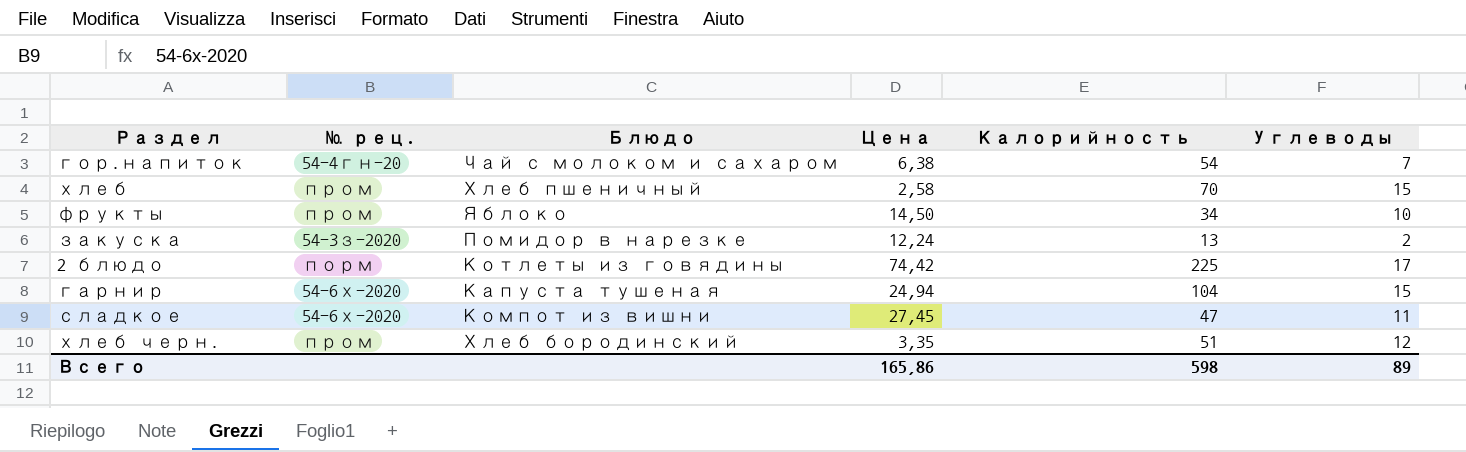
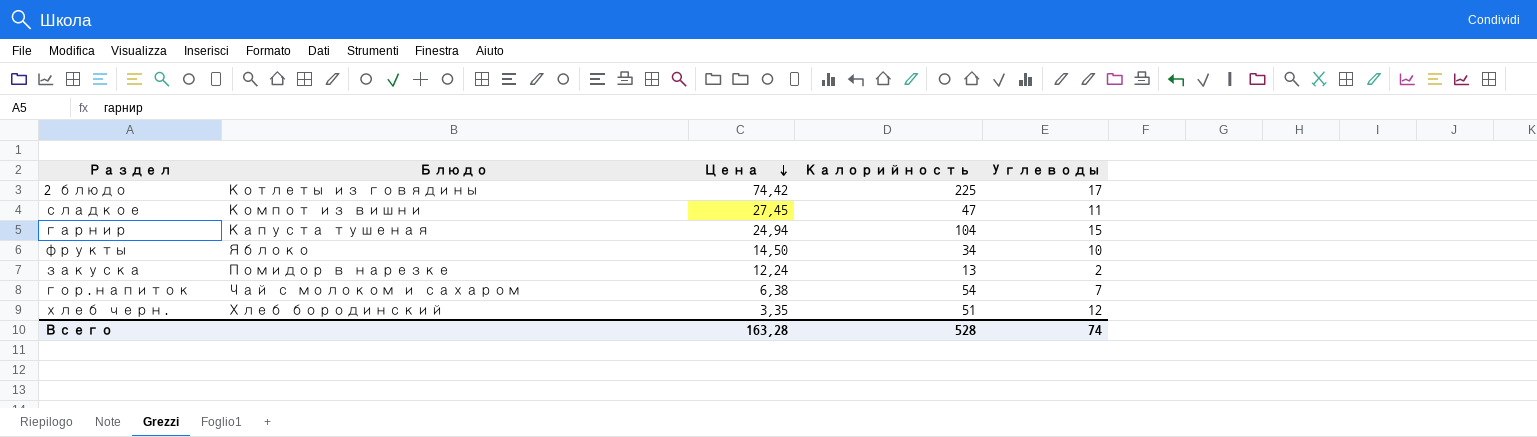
row order: none -> Цена descending
column № рец. | position: 2 -> none
row хлеб: пром | Хлеб пшеничный | 2,58 | 70 | 15 -> none
Всего | Цена: 165,86 -> 163,28
Всего | Калорийность: 598 -> 528
Всего | Углеводы: 89 -> 74

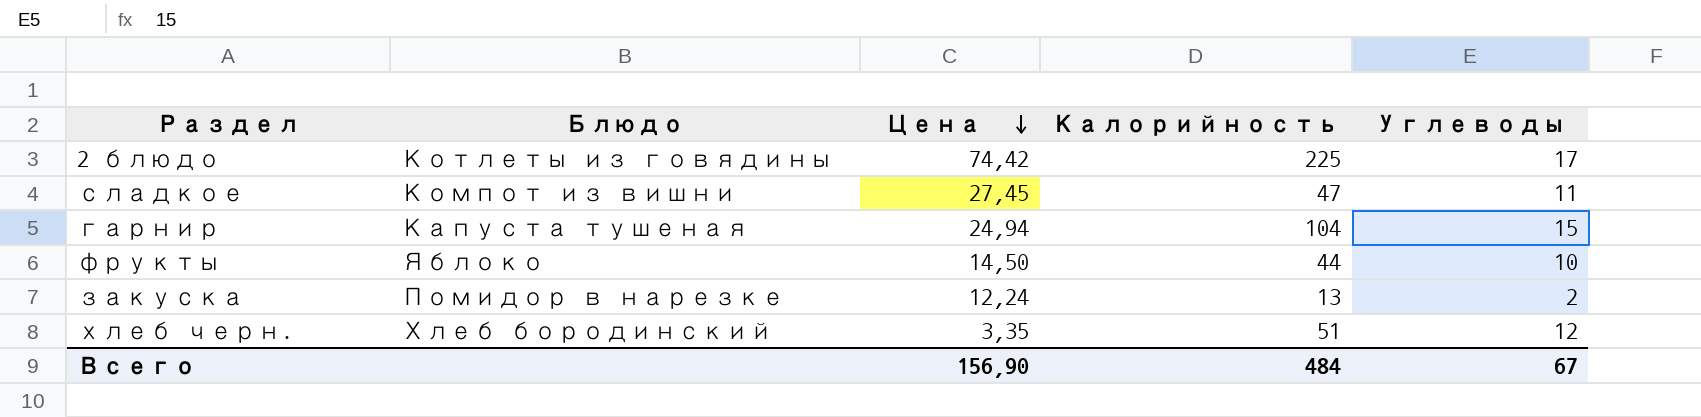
row гор.напиток: Чай с молоком и сахаром | 6,38 | 54 | 7 -> none
фрукты | Калорийность: 34 -> 44
Всего | Цена: 163,28 -> 156,90
Всего | Калорийность: 528 -> 484
Всего | Углеводы: 74 -> 67

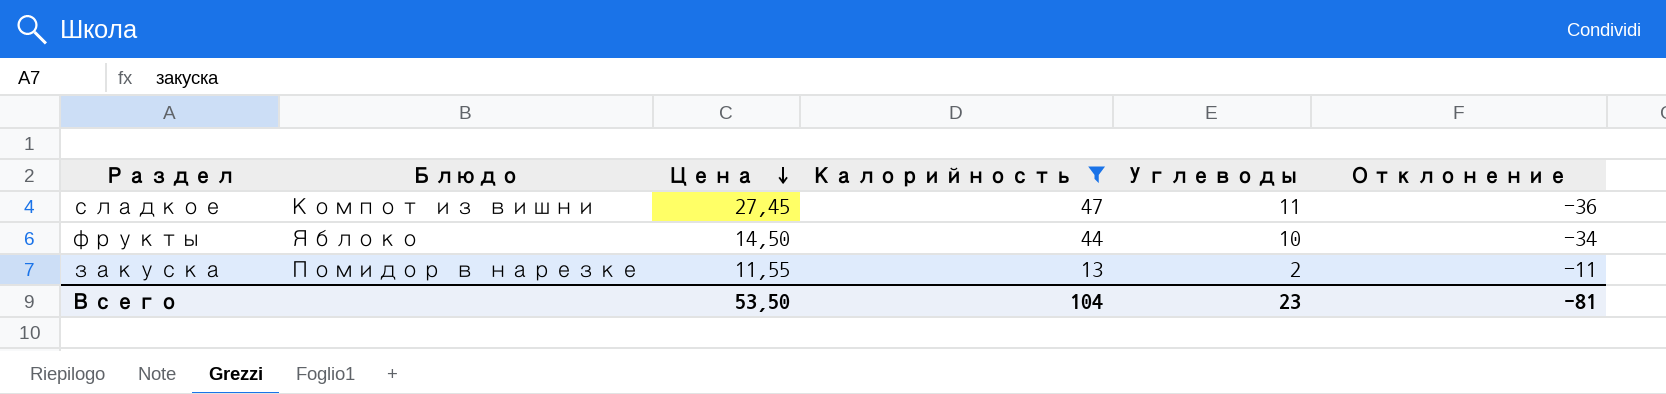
filter: none -> Калорийность <= 47
column Отклонение | formula: none -> [Углеводы] - [Калорийность]
закуска | Цена: 12,24 -> 11,55
Всего | Цена: 156,90 -> 53,50
Всего | Калорийность: 484 -> 104
Всего | Углеводы: 67 -> 23

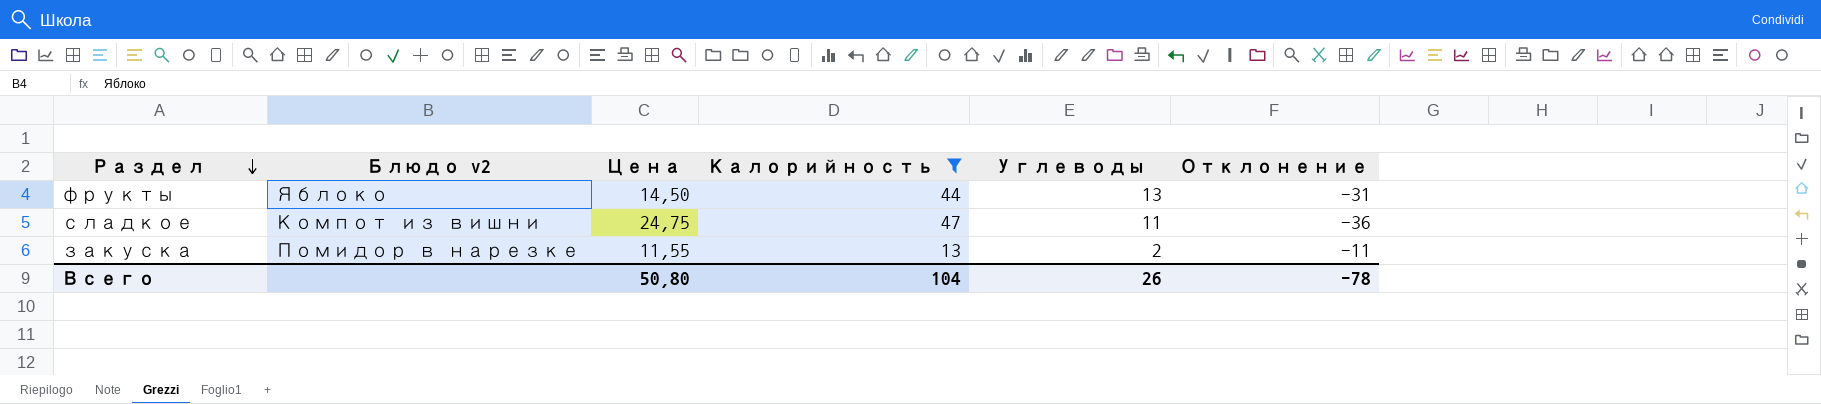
row order: Цена descending -> Раздел descending
column name: Блюдо -> Блюдо v2
фрукты | Углеводы: 10 -> 13
фрукты | Отклонение: -34 -> -31
сладкое | Цена: 27,45 -> 24,75
Всего | Цена: 53,50 -> 50,80
Всего | Углеводы: 23 -> 26
Всего | Отклонение: -81 -> -78

